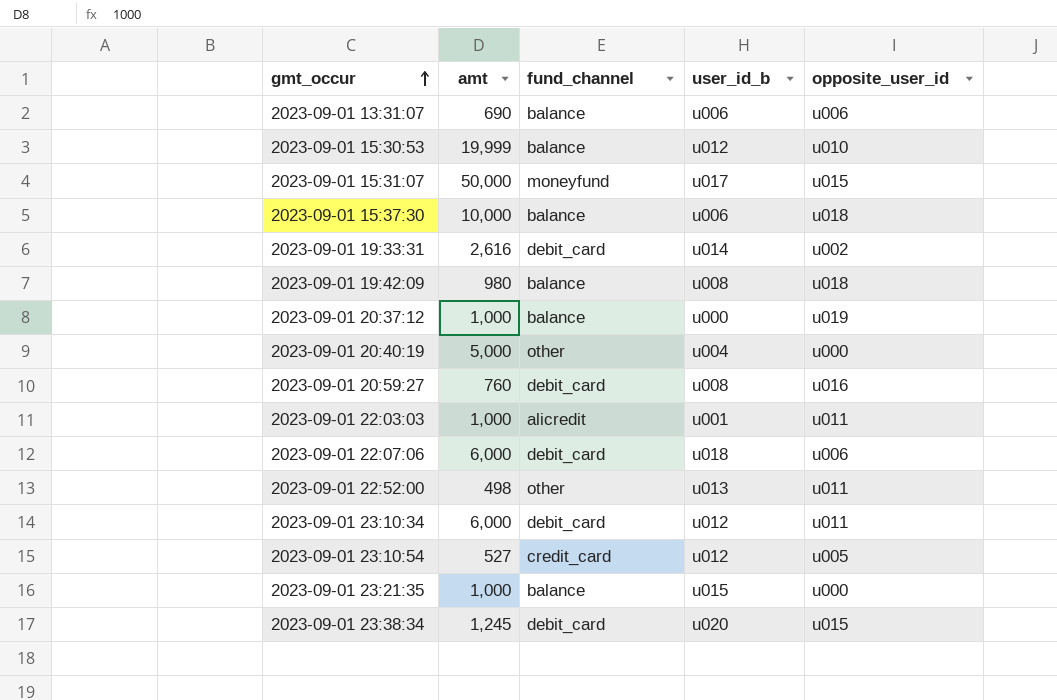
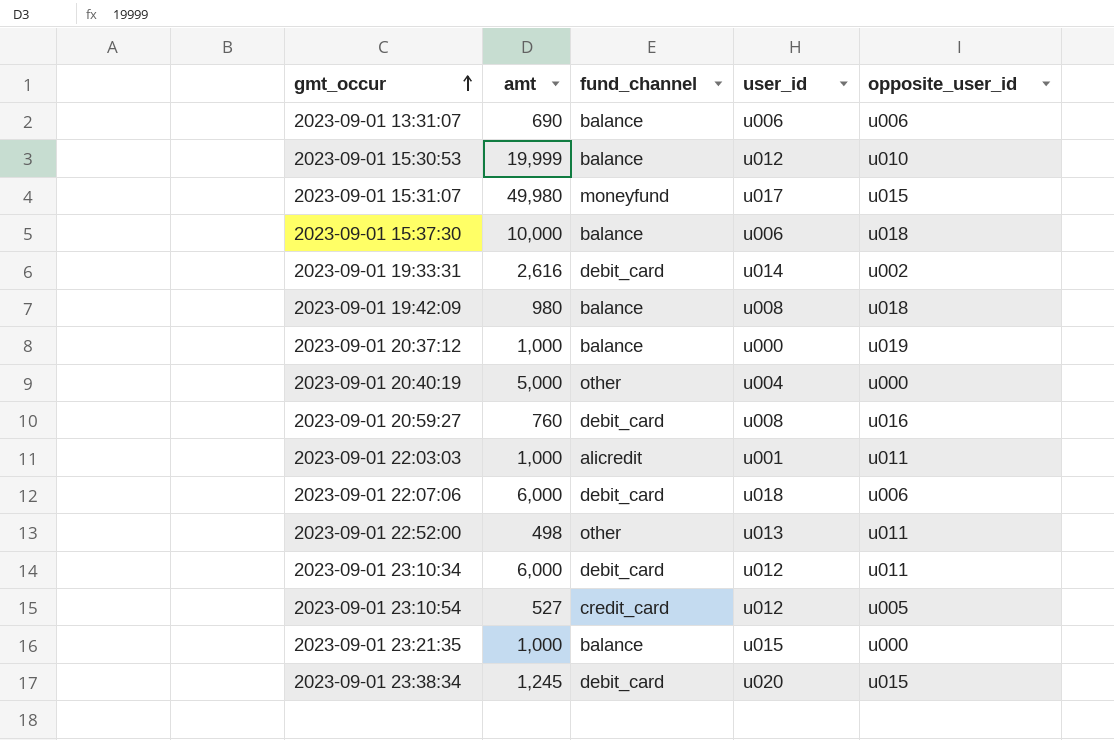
column name: user_id_b -> user_id
2023-09-01 15:31:07 | amt: 50,000 -> 49,980

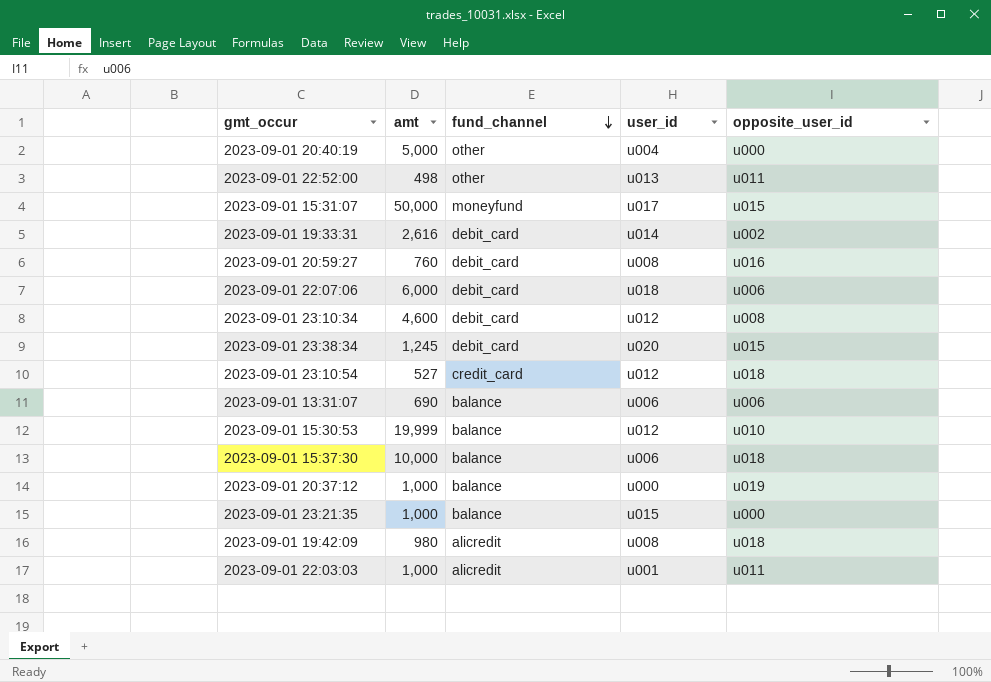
row order: gmt_occur ascending -> fund_channel descending
2023-09-01 15:31:07 | amt: 49,980 -> 50,000
2023-09-01 23:10:34 | amt: 6,000 -> 4,600
2023-09-01 23:10:34 | opposite_user_id: u011 -> u008
2023-09-01 23:10:54 | opposite_user_id: u005 -> u018
2023-09-01 19:42:09 | fund_channel: balance -> alicredit

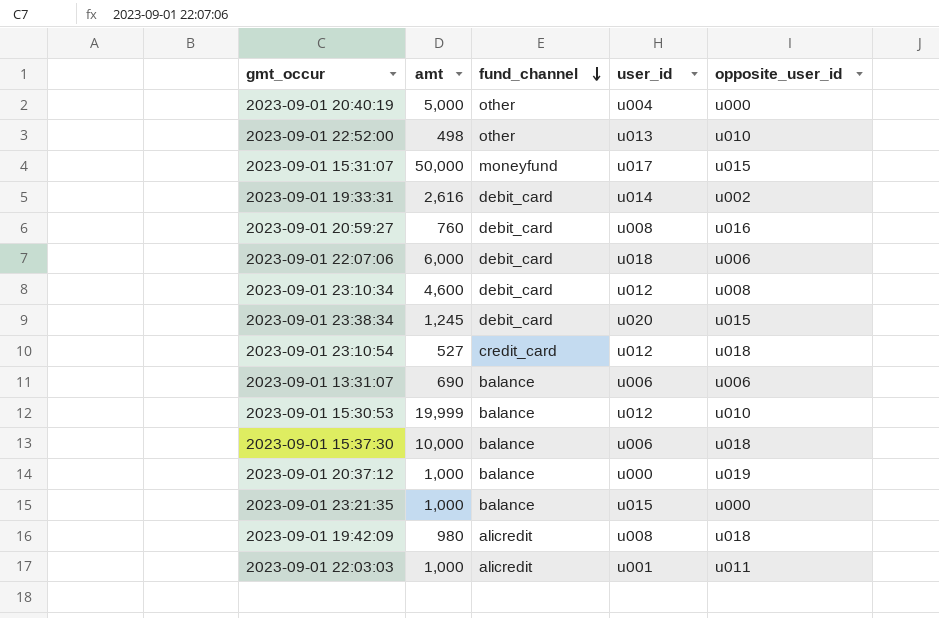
2023-09-01 22:52:00 | opposite_user_id: u011 -> u010

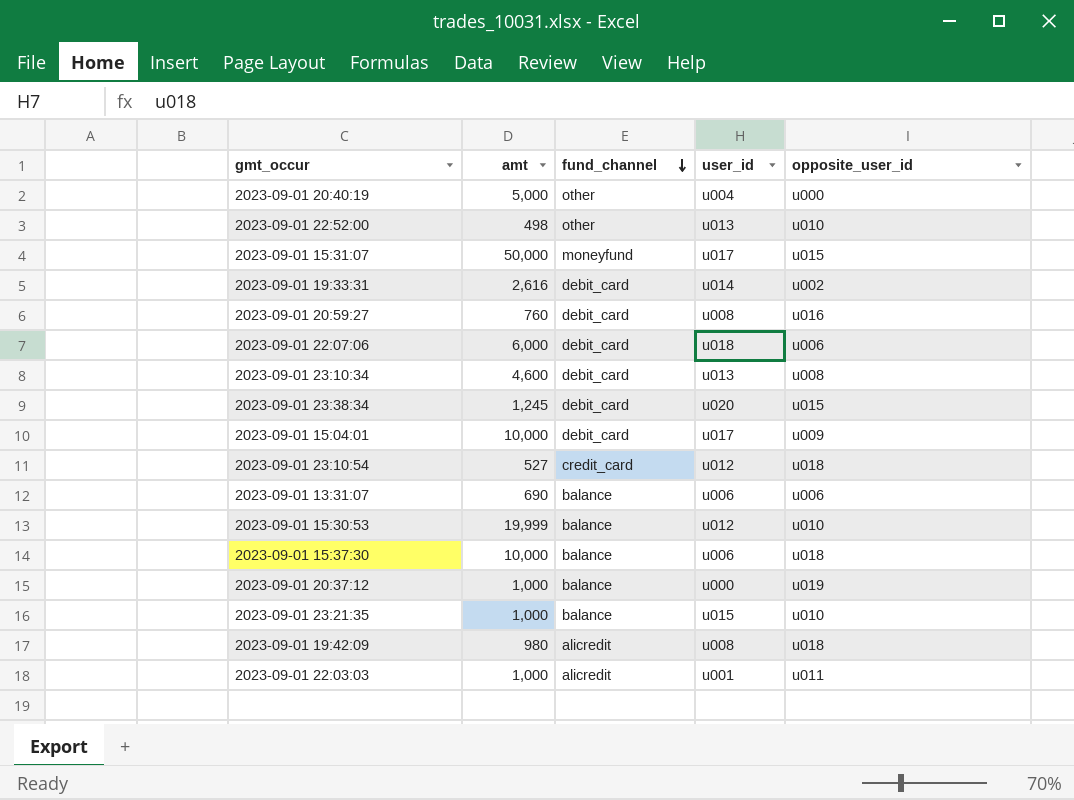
2023-09-01 23:10:34 | user_id: u012 -> u013
row 2023-09-01 15:04:01: none -> 10,000 | debit_card | u017 | u009
2023-09-01 23:21:35 | opposite_user_id: u000 -> u010

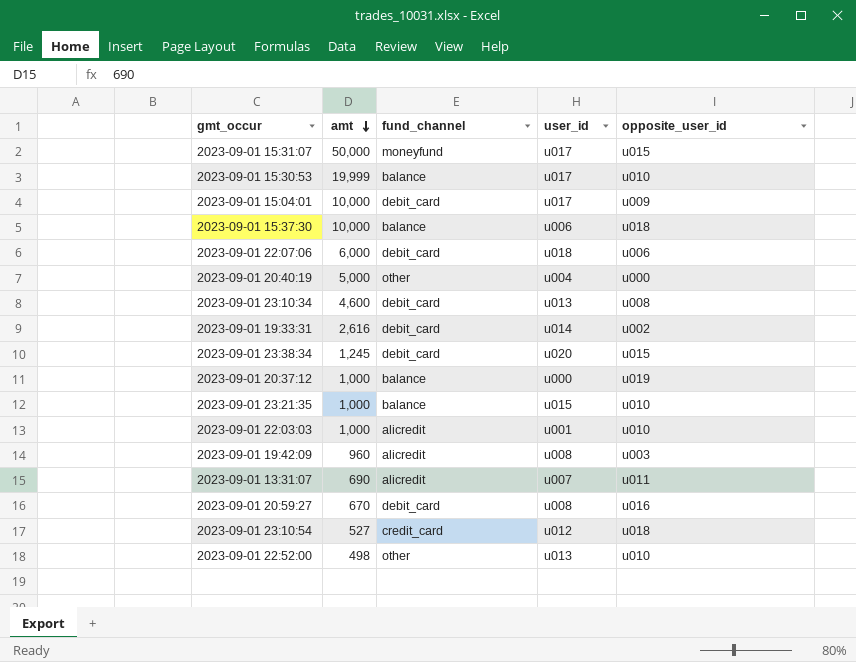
row order: fund_channel descending -> amt descending
2023-09-01 15:30:53 | user_id: u012 -> u017
2023-09-01 22:03:03 | opposite_user_id: u011 -> u010
2023-09-01 19:42:09 | amt: 980 -> 960
2023-09-01 19:42:09 | opposite_user_id: u018 -> u003
2023-09-01 13:31:07 | fund_channel: balance -> alicredit
2023-09-01 13:31:07 | user_id: u006 -> u007
2023-09-01 13:31:07 | opposite_user_id: u006 -> u011
2023-09-01 20:59:27 | amt: 760 -> 670

